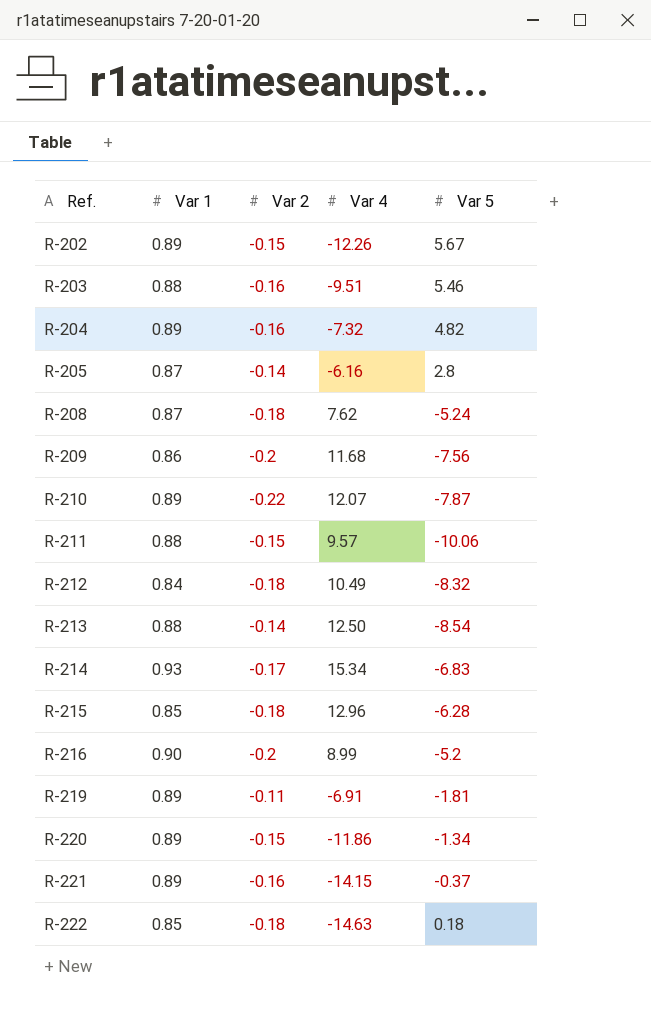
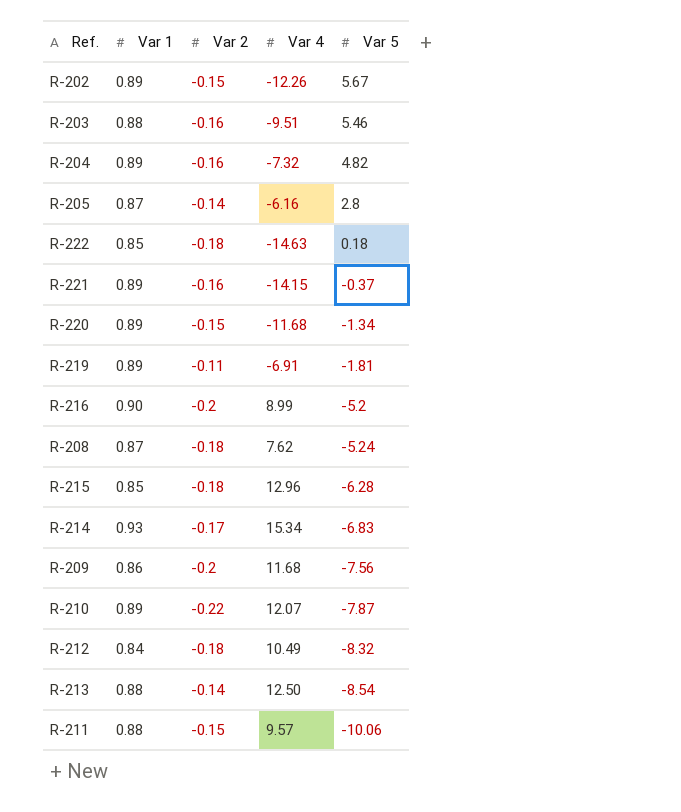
row order: Ref. ascending -> Var 5 descending
R-220 | Var 4: -11.86 -> -11.68

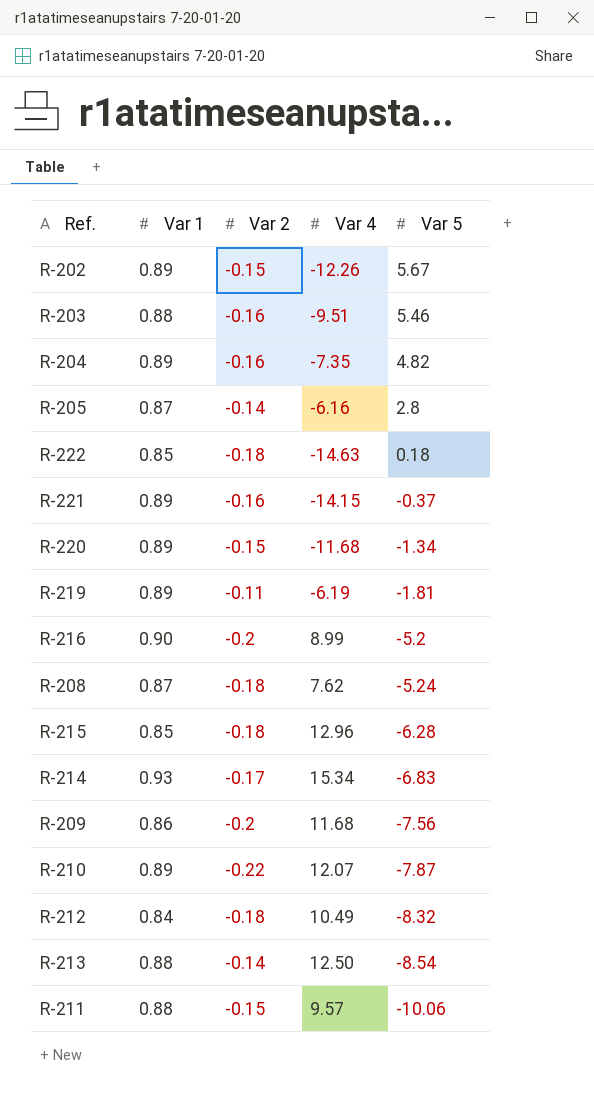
R-204 | Var 4: -7.32 -> -7.35
R-219 | Var 4: -6.91 -> -6.19

